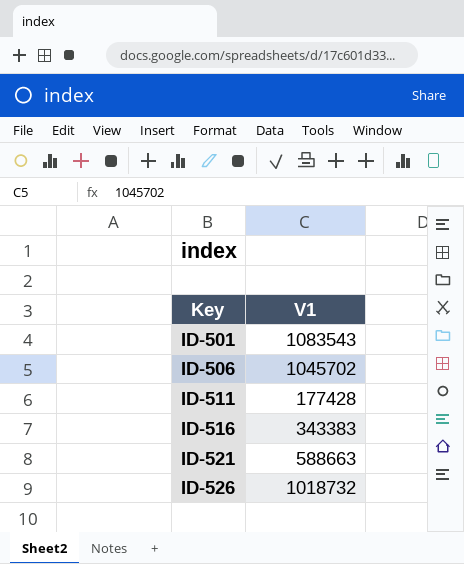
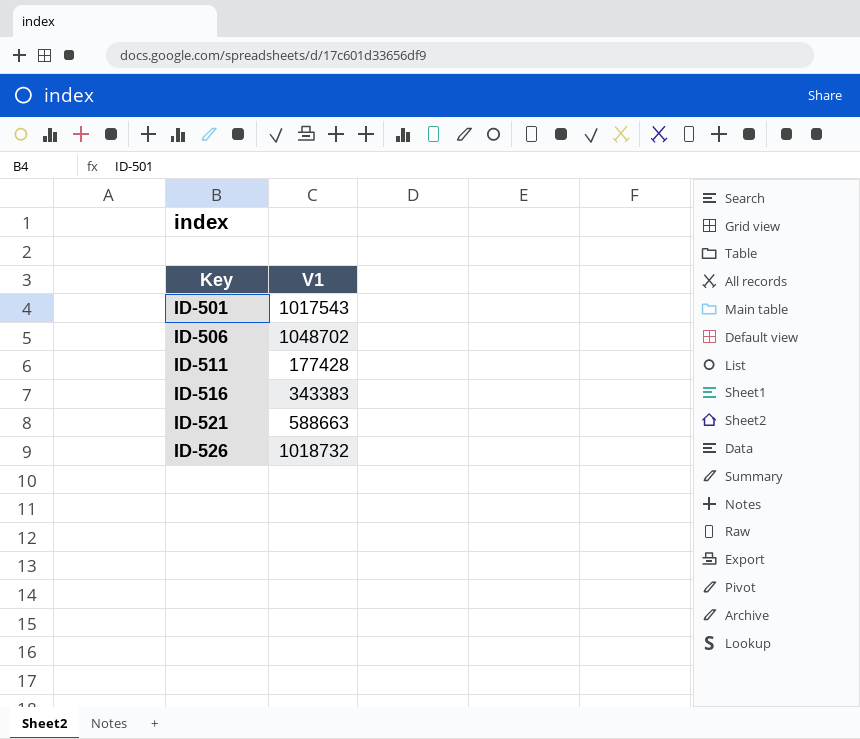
ID-501 | V1: 1083543 -> 1017543
ID-506 | V1: 1045702 -> 1048702

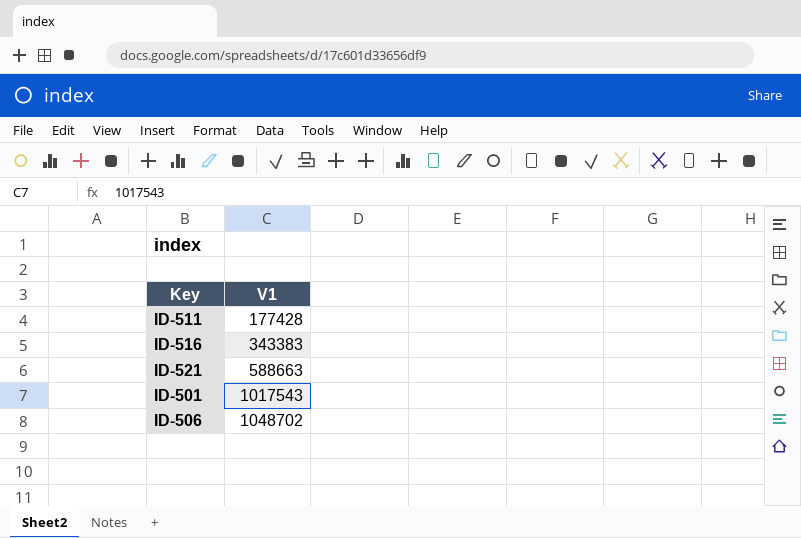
row order: Key ascending -> V1 ascending
row ID-526: 1018732 -> none

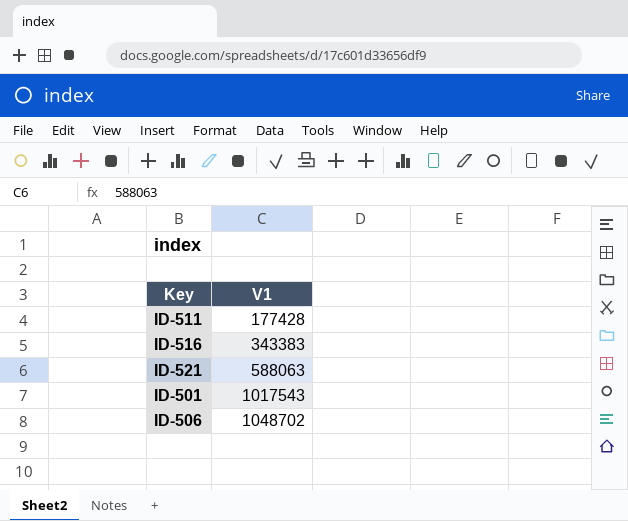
ID-521 | V1: 588663 -> 588063

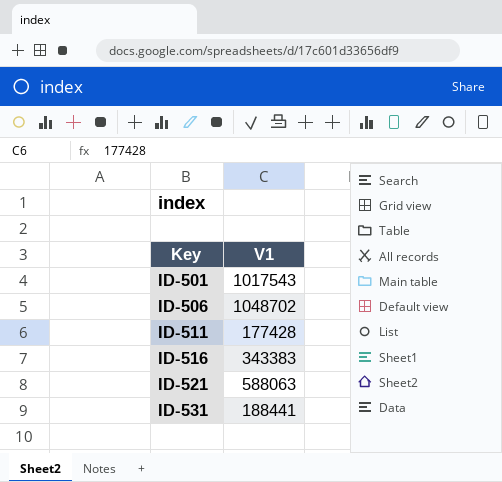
row order: V1 ascending -> Key ascending
row ID-531: none -> 188441

